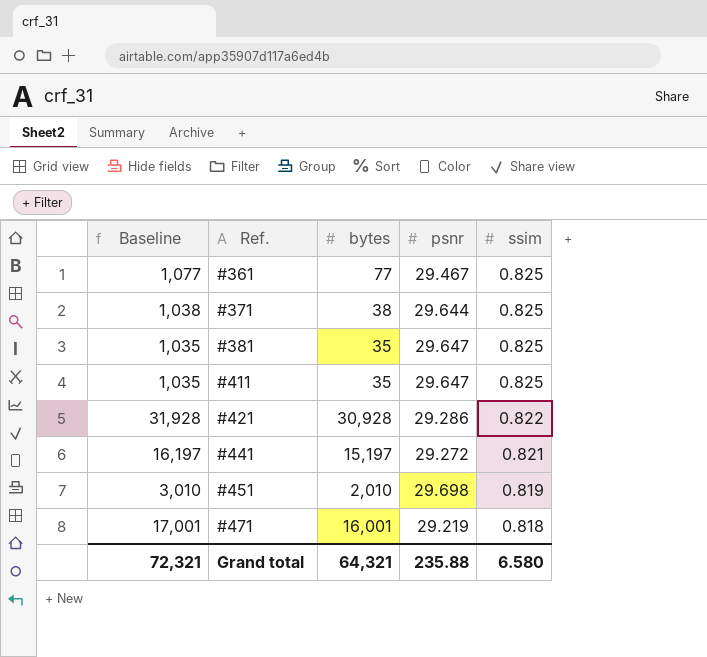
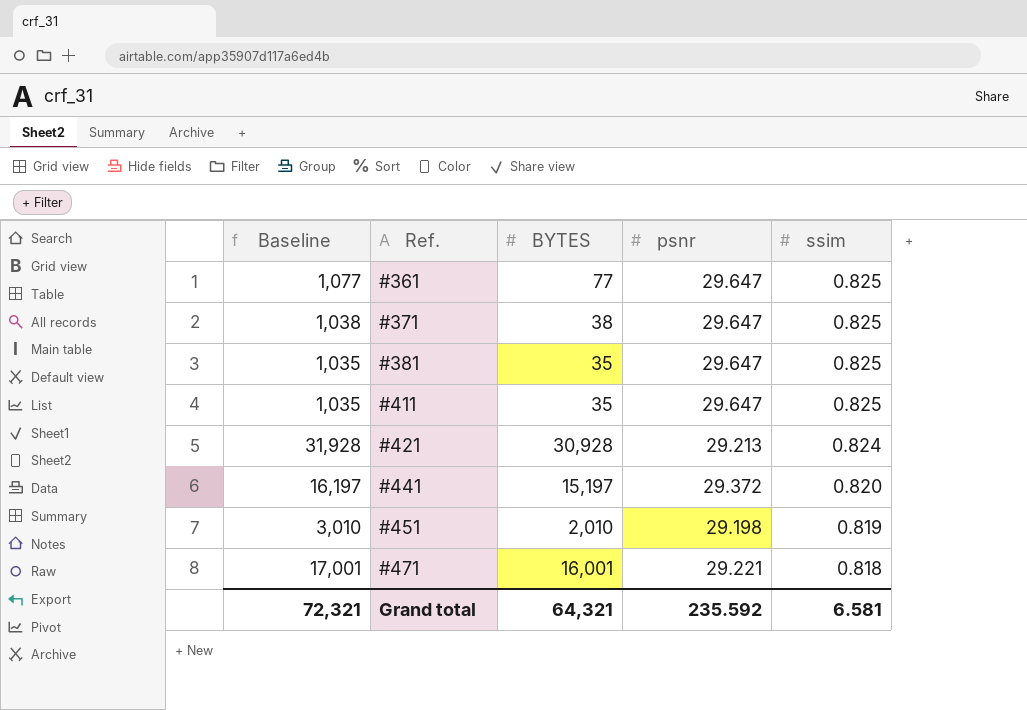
column name: bytes -> BYTES
#361 | psnr: 29.467 -> 29.647
#371 | psnr: 29.644 -> 29.647
#421 | psnr: 29.286 -> 29.213
#421 | ssim: 0.822 -> 0.824
#441 | psnr: 29.272 -> 29.372
#441 | ssim: 0.821 -> 0.820
#451 | psnr: 29.698 -> 29.198
#471 | psnr: 29.219 -> 29.221
Grand total | psnr: 235.88 -> 235.592
Grand total | ssim: 6.580 -> 6.581

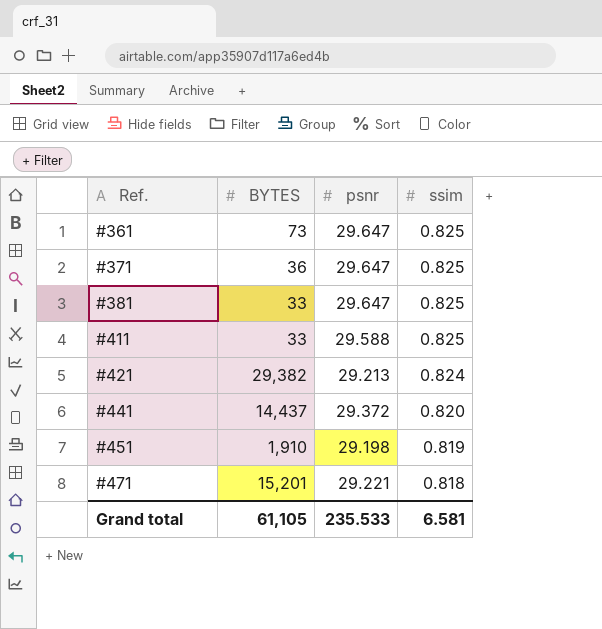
column Baseline | formula: [BYTES] + 1000 -> none
#361 | BYTES: 77 -> 73
#371 | BYTES: 38 -> 36
#381 | BYTES: 35 -> 33
#411 | BYTES: 35 -> 33
#411 | psnr: 29.647 -> 29.588
#421 | BYTES: 30,928 -> 29,382
#441 | BYTES: 15,197 -> 14,437
#451 | BYTES: 2,010 -> 1,910
#471 | BYTES: 16,001 -> 15,201
Grand total | BYTES: 64,321 -> 61,105
Grand total | psnr: 235.592 -> 235.533

